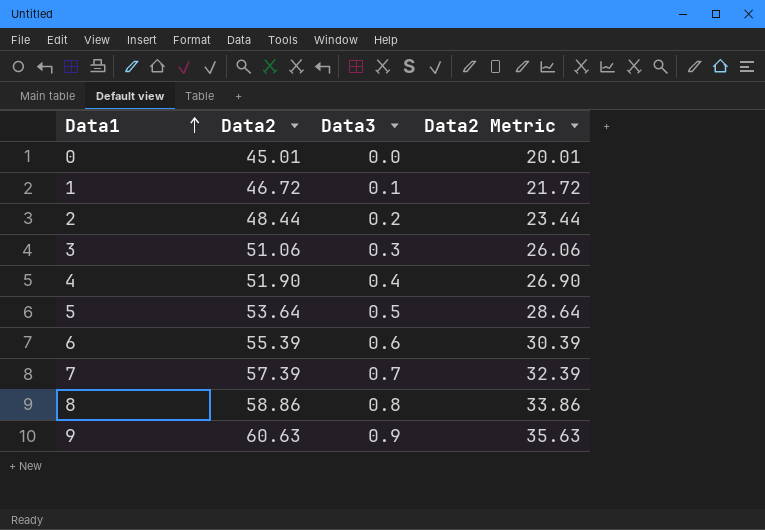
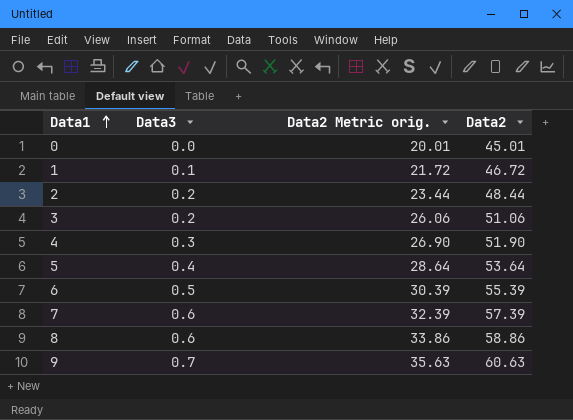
column name: Data2 Metric -> Data2 Metric orig.
column Data2 | position: 2 -> 4
3 | Data3: 0.3 -> 0.2
4 | Data3: 0.4 -> 0.3
5 | Data3: 0.5 -> 0.4
6 | Data3: 0.6 -> 0.5
7 | Data3: 0.7 -> 0.6
8 | Data3: 0.8 -> 0.6
9 | Data3: 0.9 -> 0.7

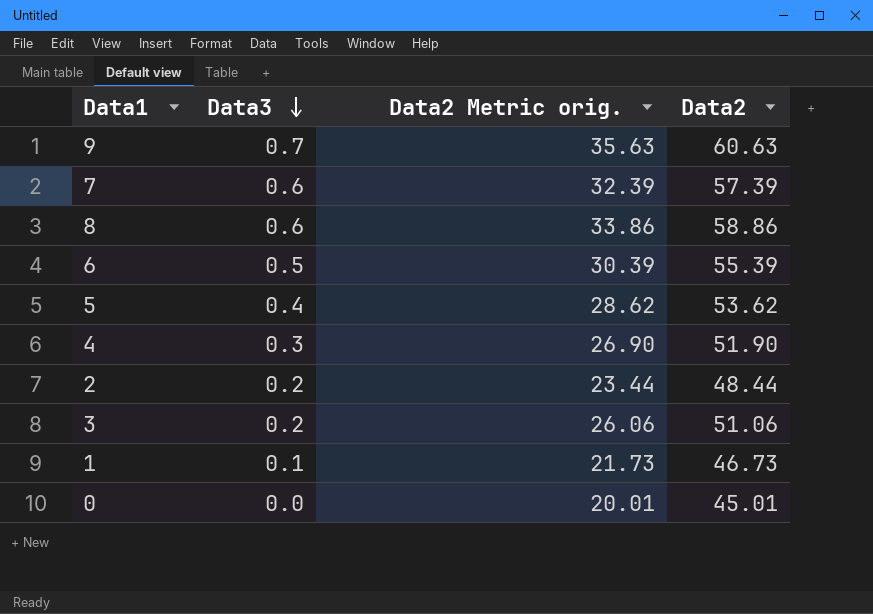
row order: Data1 ascending -> Data3 descending
5 | Data2 Metric orig.: 28.64 -> 28.62
5 | Data2: 53.64 -> 53.62
1 | Data2 Metric orig.: 21.72 -> 21.73
1 | Data2: 46.72 -> 46.73

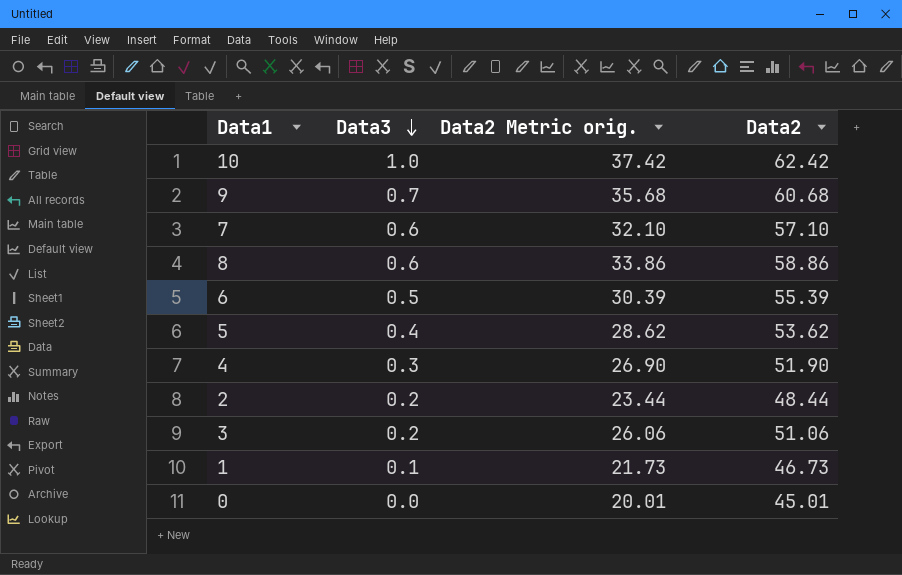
row 10: none -> 1.0 | 37.42 | 62.42
9 | Data2 Metric orig.: 35.63 -> 35.68
9 | Data2: 60.63 -> 60.68
7 | Data2 Metric orig.: 32.39 -> 32.10
7 | Data2: 57.39 -> 57.10

